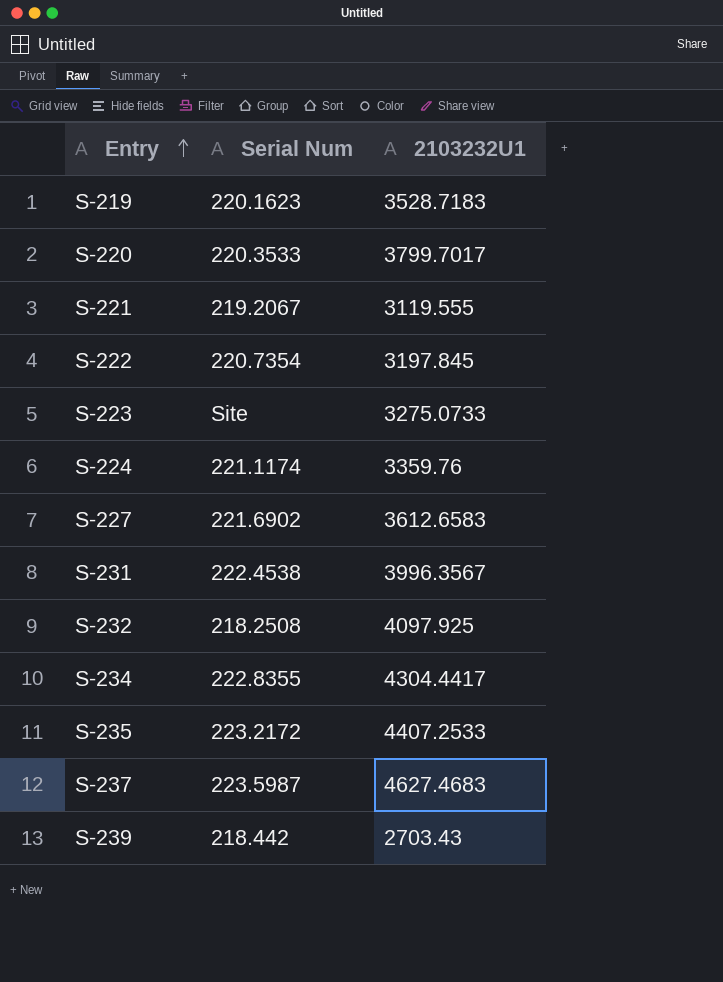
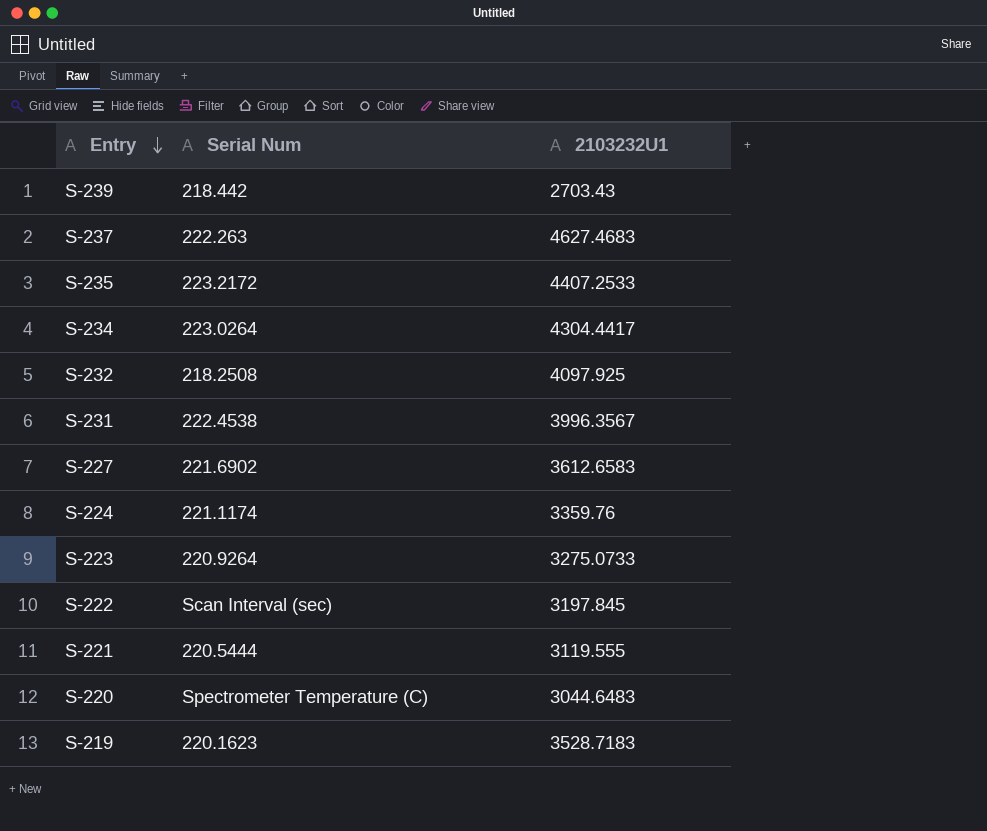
row order: Entry ascending -> Entry descending
S-237 | Serial Num: 223.5987 -> 222.263
S-234 | Serial Num: 222.8355 -> 223.0264
S-223 | Serial Num: Site -> 220.9264
S-222 | Serial Num: 220.7354 -> Scan Interval (sec)
S-221 | Serial Num: 219.2067 -> 220.5444
S-220 | Serial Num: 220.3533 -> Spectrometer Temperature (C)
S-220 | 2103232U1: 3799.7017 -> 3044.6483

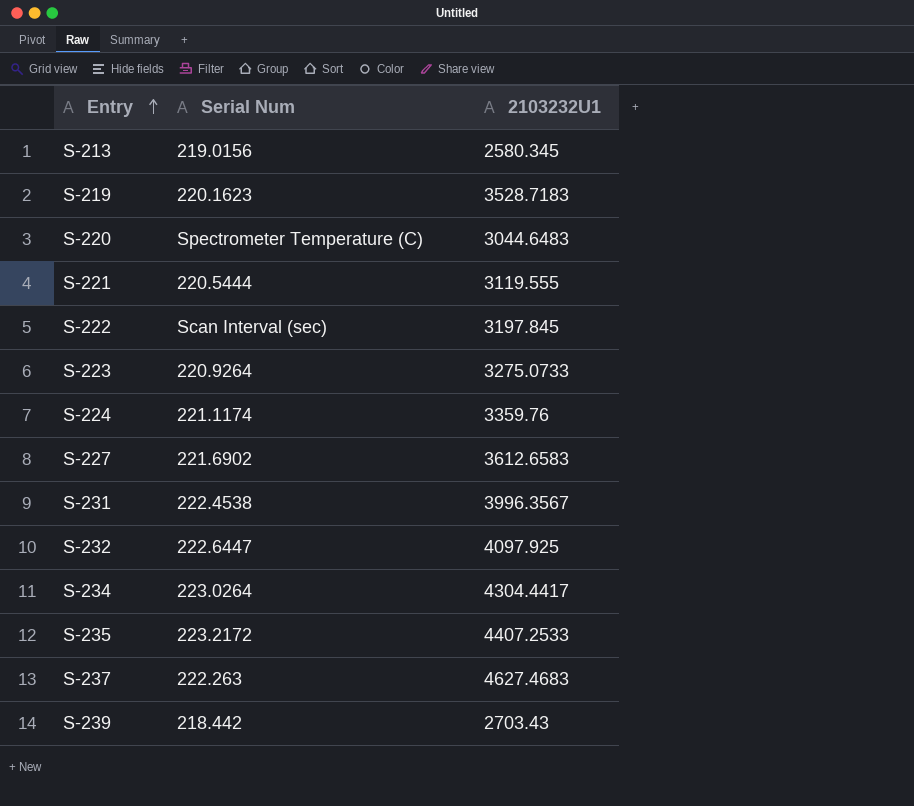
row order: Entry descending -> Entry ascending
row S-213: none -> 219.0156 | 2580.345
S-232 | Serial Num: 218.2508 -> 222.6447

